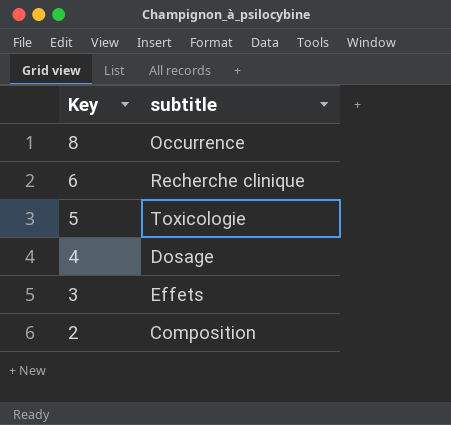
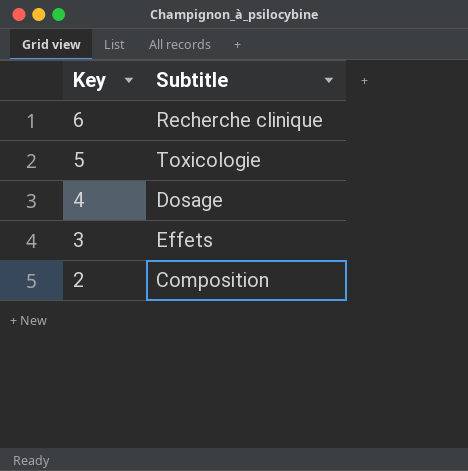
column name: subtitle -> Subtitle
row 8: Occurrence -> none

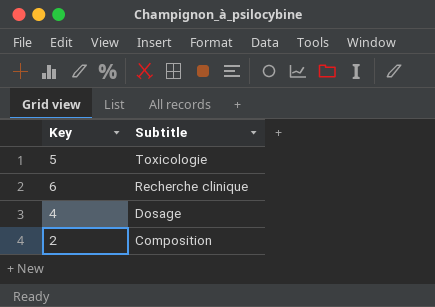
row order: Key descending -> Subtitle descending
row 3: Effets -> none

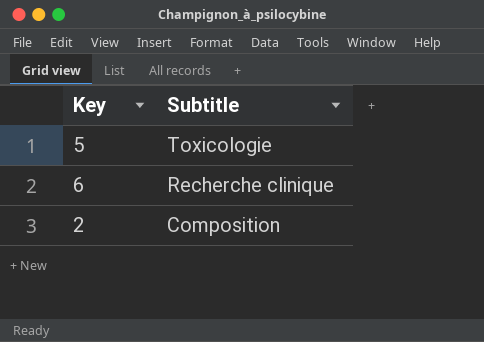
row 4: Dosage -> none

